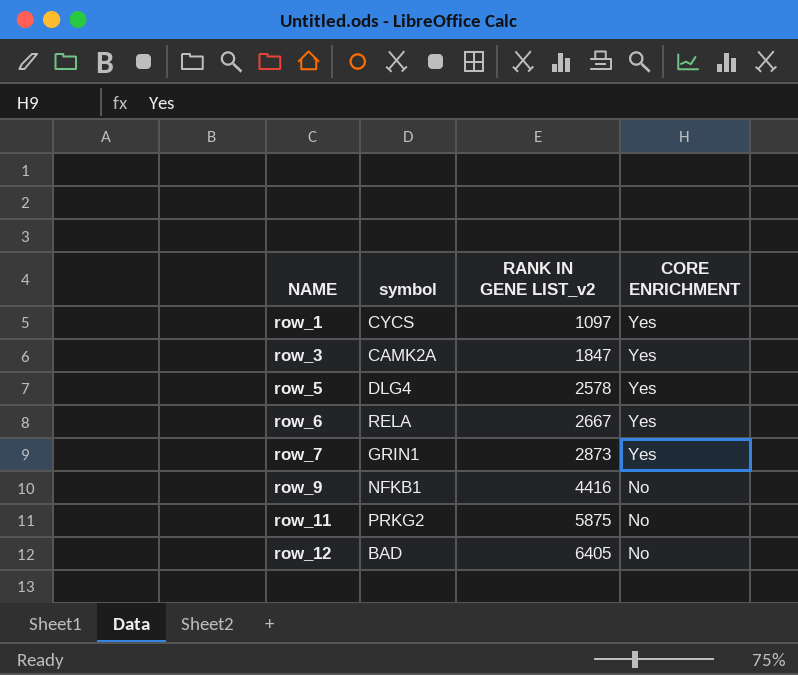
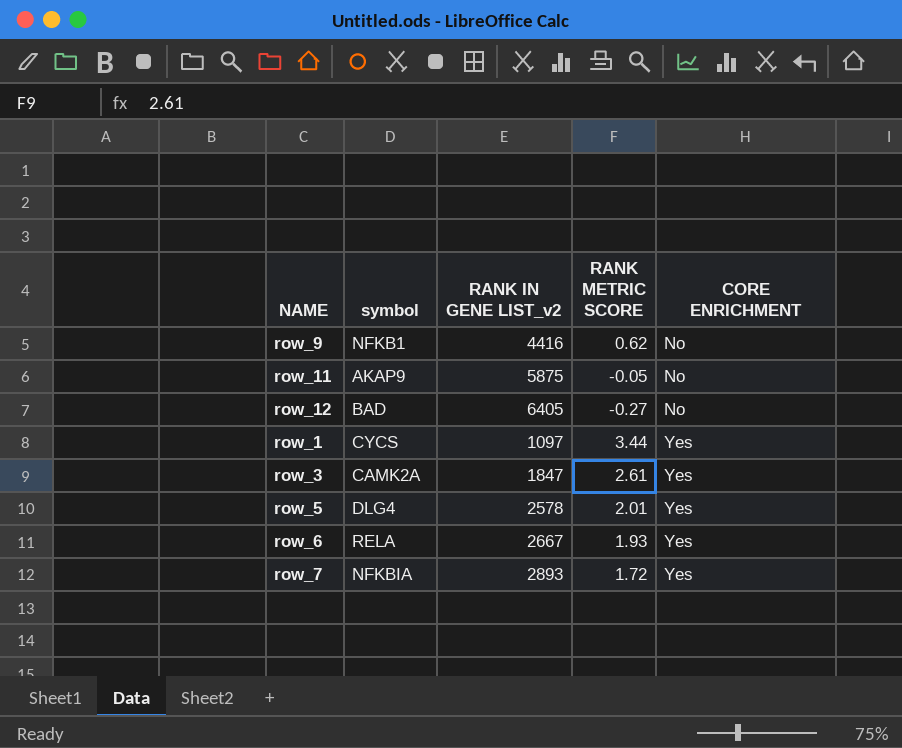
row order: NAME ascending -> CORE ENRICHMENT ascending
column RANK METRIC SCORE | position: none -> 4
row_11 | symbol: PRKG2 -> AKAP9
row_7 | symbol: GRIN1 -> NFKBIA
row_7 | RANK IN GENE LIST_v2: 2873 -> 2893

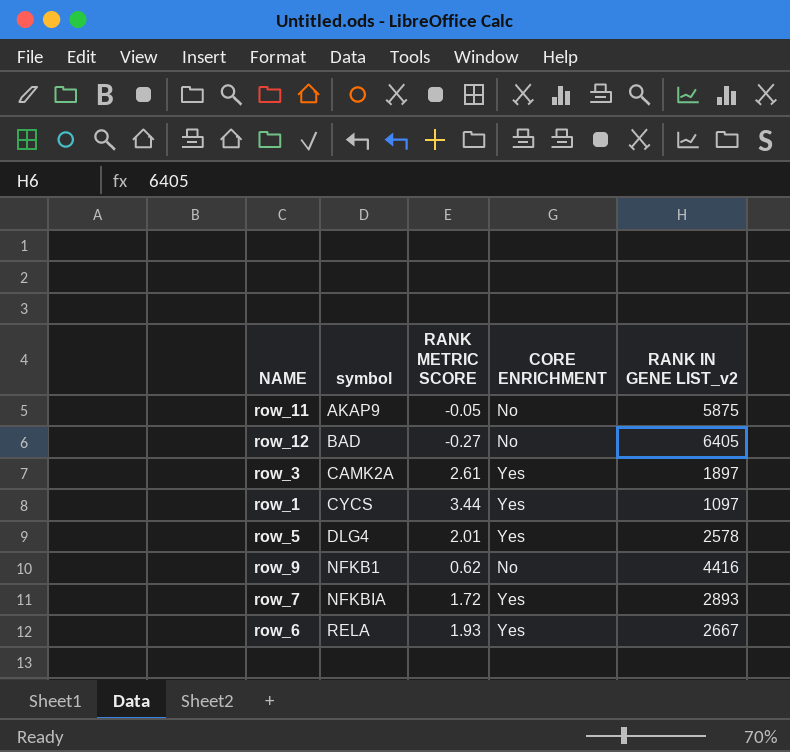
row order: CORE ENRICHMENT ascending -> symbol ascending
column RANK IN GENE LIST_v2 | position: 3 -> 5
row_3 | RANK IN GENE LIST_v2: 1847 -> 1897

